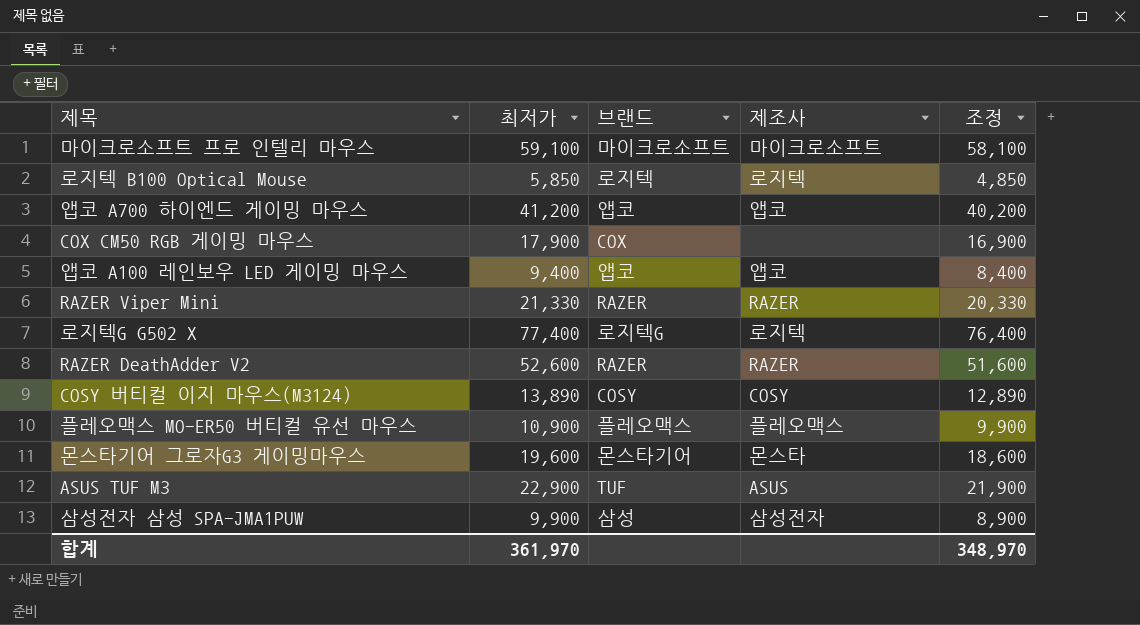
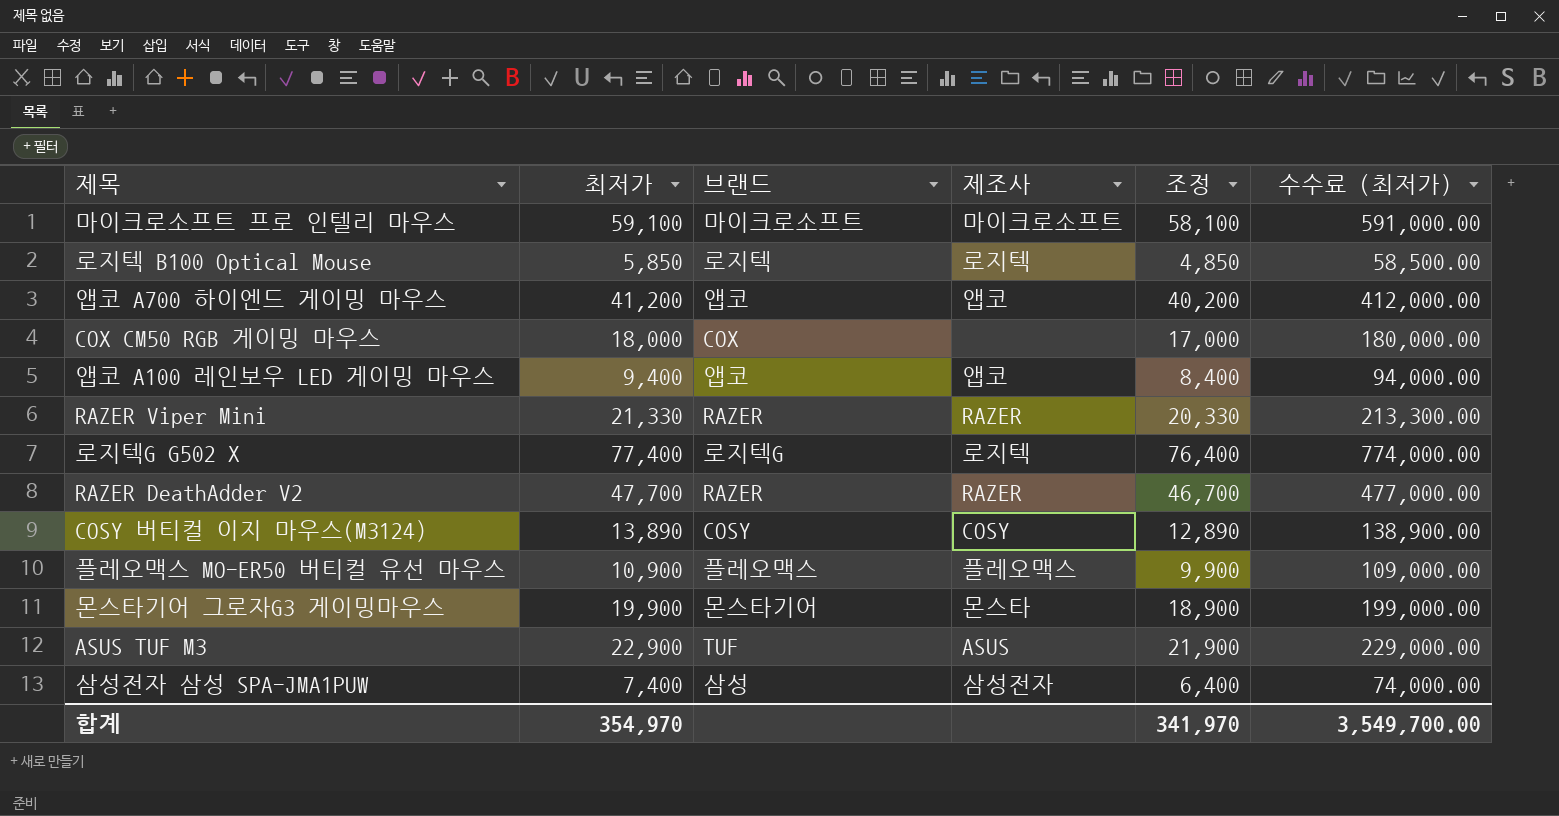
column 수수료 (최저가) | formula: none -> [최저가] * 10
COX CM50 RGB 게이밍 마우스 | 최저가: 17,900 -> 18,000
COX CM50 RGB 게이밍 마우스 | 조정: 16,900 -> 17,000
RAZER DeathAdder V2 | 최저가: 52,600 -> 47,700
RAZER DeathAdder V2 | 조정: 51,600 -> 46,700
몬스타기어 그로자G3 게이밍마우스 | 최저가: 19,600 -> 19,900
몬스타기어 그로자G3 게이밍마우스 | 조정: 18,600 -> 18,900
삼성전자 삼성 SPA-JMA1PUW | 최저가: 9,900 -> 7,400
삼성전자 삼성 SPA-JMA1PUW | 조정: 8,900 -> 6,400
합계 | 최저가: 361,970 -> 354,970
합계 | 조정: 348,970 -> 341,970

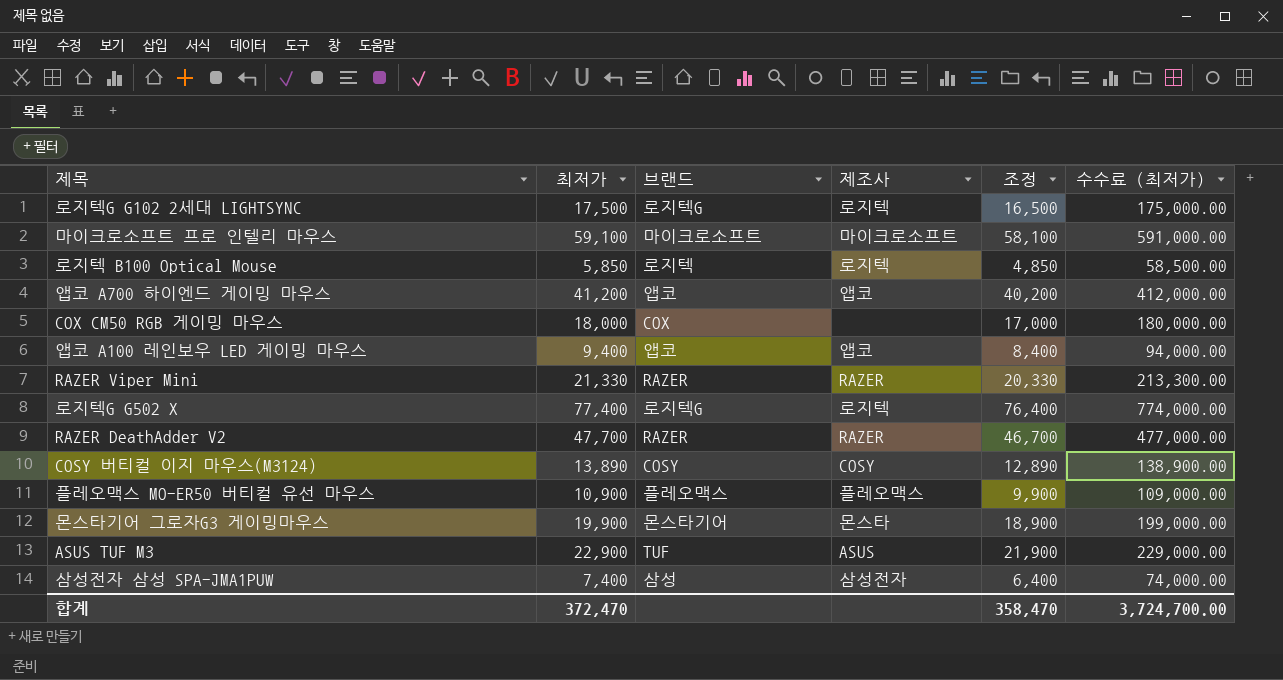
row 로지텍G G102 2세대 LIGHTSYNC: none -> 17,500 | 로지텍G | 로지텍 | 16,500 | 175,000.00
합계 | 최저가: 354,970 -> 372,470
합계 | 조정: 341,970 -> 358,470
합계 | 수수료 (최저가): 3,549,700.00 -> 3,724,700.00

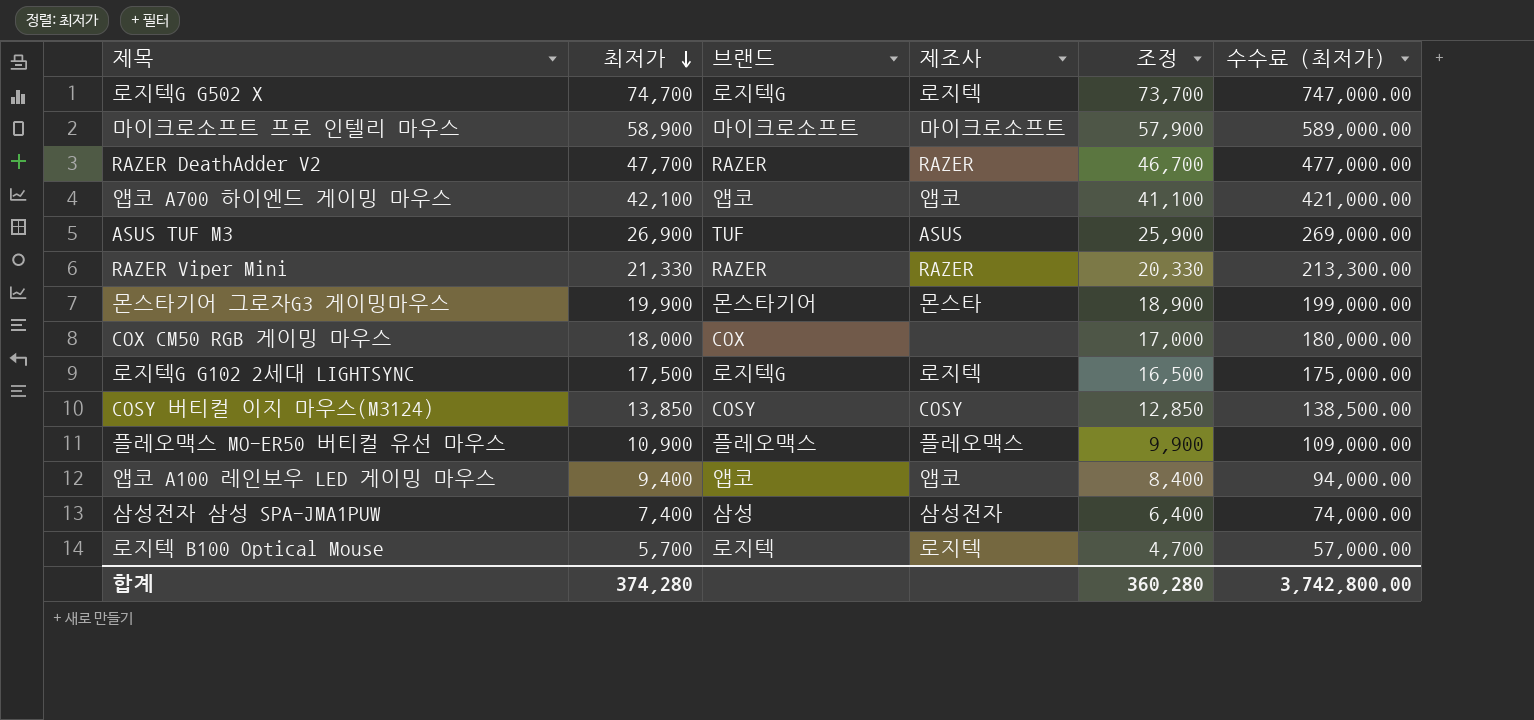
row order: none -> 최저가 descending
로지텍G G502 X | 최저가: 77,400 -> 74,700
로지텍G G502 X | 조정: 76,400 -> 73,700
로지텍G G502 X | 수수료 (최저가): 774,000.00 -> 747,000.00
마이크로소프트 프로 인텔리 마우스 | 최저가: 59,100 -> 58,900
마이크로소프트 프로 인텔리 마우스 | 조정: 58,100 -> 57,900
마이크로소프트 프로 인텔리 마우스 | 수수료 (최저가): 591,000.00 -> 589,000.00
앱코 A700 하이엔드 게이밍 마우스 | 최저가: 41,200 -> 42,100
앱코 A700 하이엔드 게이밍 마우스 | 조정: 40,200 -> 41,100
앱코 A700 하이엔드 게이밍 마우스 | 수수료 (최저가): 412,000.00 -> 421,000.00
ASUS TUF M3 | 최저가: 22,900 -> 26,900
ASUS TUF M3 | 조정: 21,900 -> 25,900
ASUS TUF M3 | 수수료 (최저가): 229,000.00 -> 269,000.00
COSY 버티컬 이지 마우스(M3124) | 최저가: 13,890 -> 13,850
COSY 버티컬 이지 마우스(M3124) | 조정: 12,890 -> 12,850
COSY 버티컬 이지 마우스(M3124) | 수수료 (최저가): 138,900.00 -> 138,500.00
로지텍 B100 Optical Mouse | 최저가: 5,850 -> 5,700
로지텍 B100 Optical Mouse | 조정: 4,850 -> 4,700
로지텍 B100 Optical Mouse | 수수료 (최저가): 58,500.00 -> 57,000.00
합계 | 최저가: 372,470 -> 374,280
합계 | 조정: 358,470 -> 360,280
합계 | 수수료 (최저가): 3,724,700.00 -> 3,742,800.00

